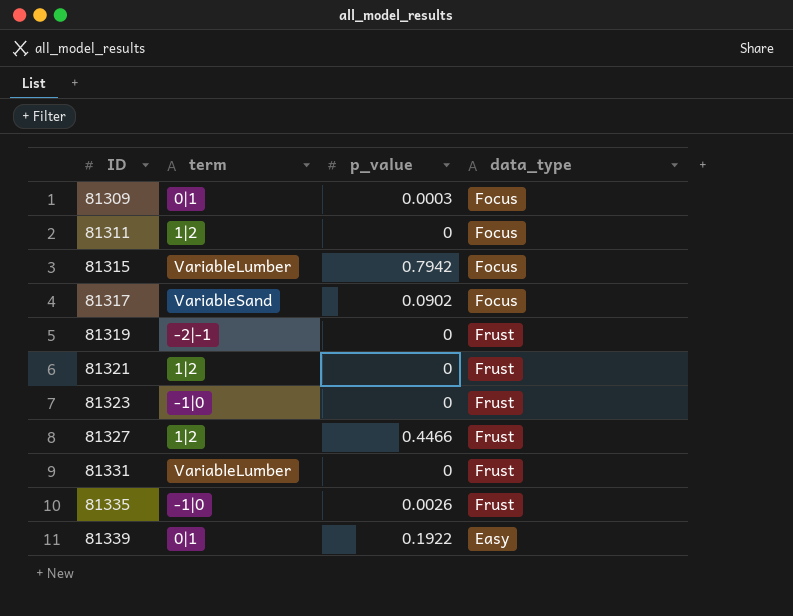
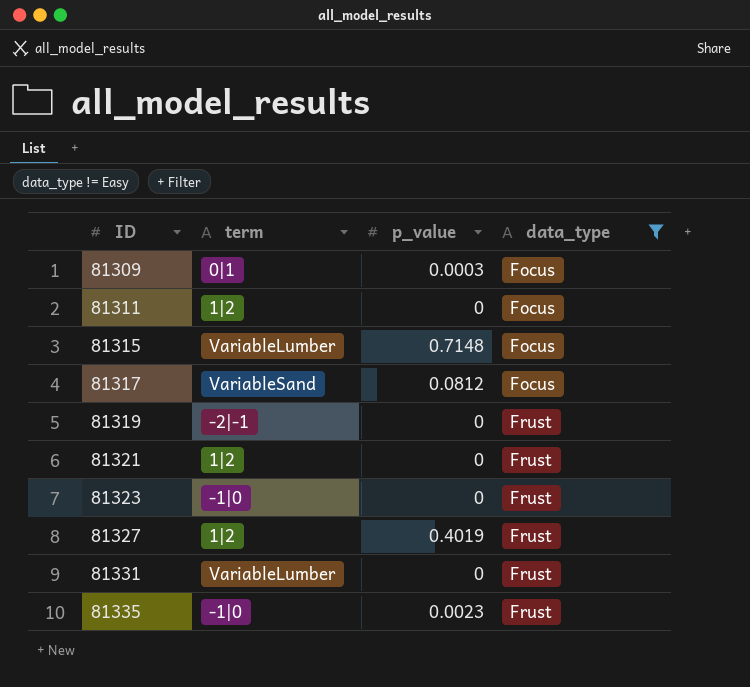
filter: none -> data_type != Easy
81315 | p_value: 0.7942 -> 0.7148
81317 | p_value: 0.0902 -> 0.0812
81327 | p_value: 0.4466 -> 0.4019
81335 | p_value: 0.0026 -> 0.0023

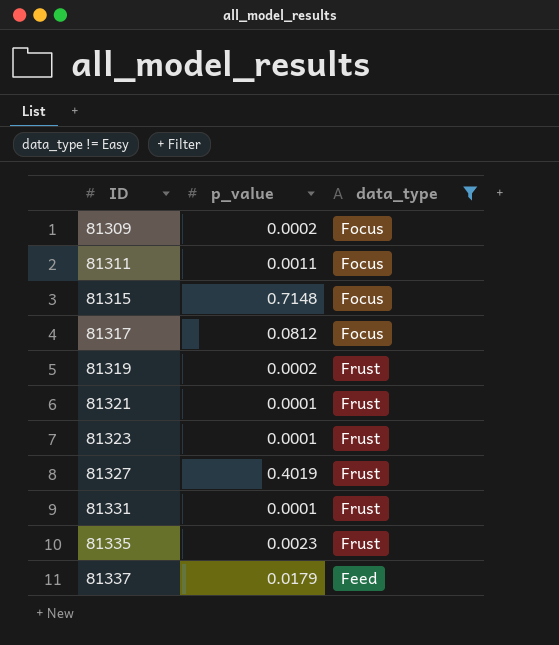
column term | position: 2 -> none
81309 | p_value: 0.0003 -> 0.0002
81311 | p_value: 0 -> 0.0011
81319 | p_value: 0 -> 0.0002
81321 | p_value: 0 -> 0.0001
81323 | p_value: 0 -> 0.0001
81331 | p_value: 0 -> 0.0001
row 81337: none -> 0.0179 | Feed

